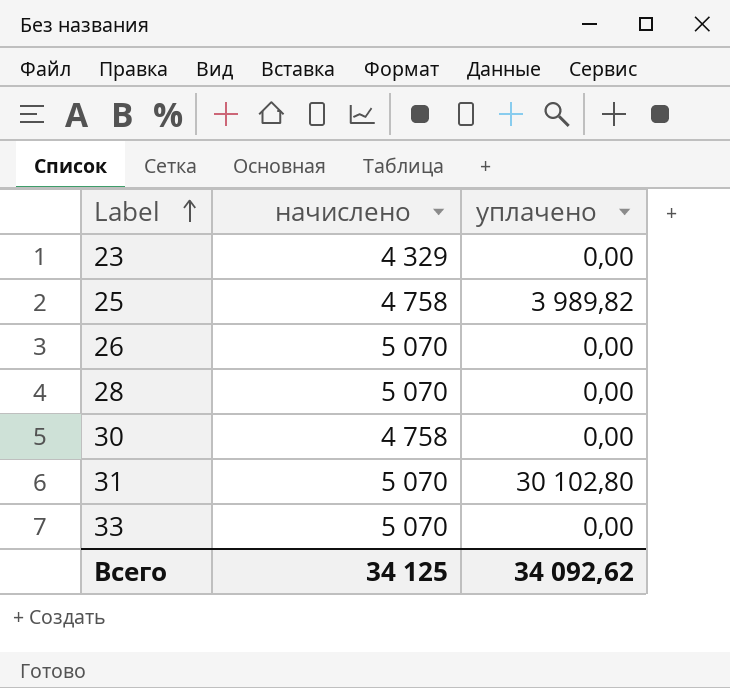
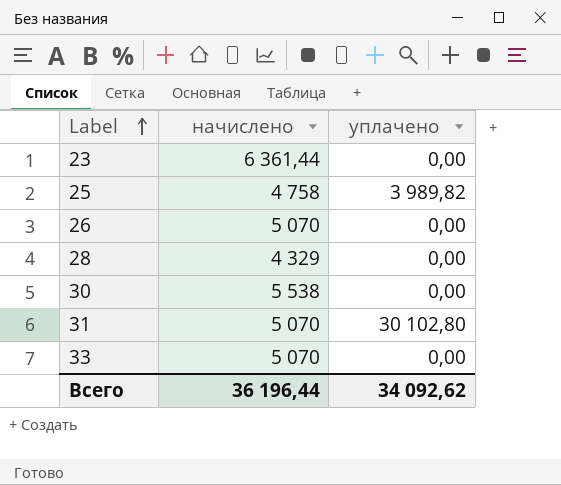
23 | начислено: 4 329 -> 6 361,44
28 | начислено: 5 070 -> 4 329
30 | начислено: 4 758 -> 5 538
Всего | начислено: 34 125 -> 36 196,44

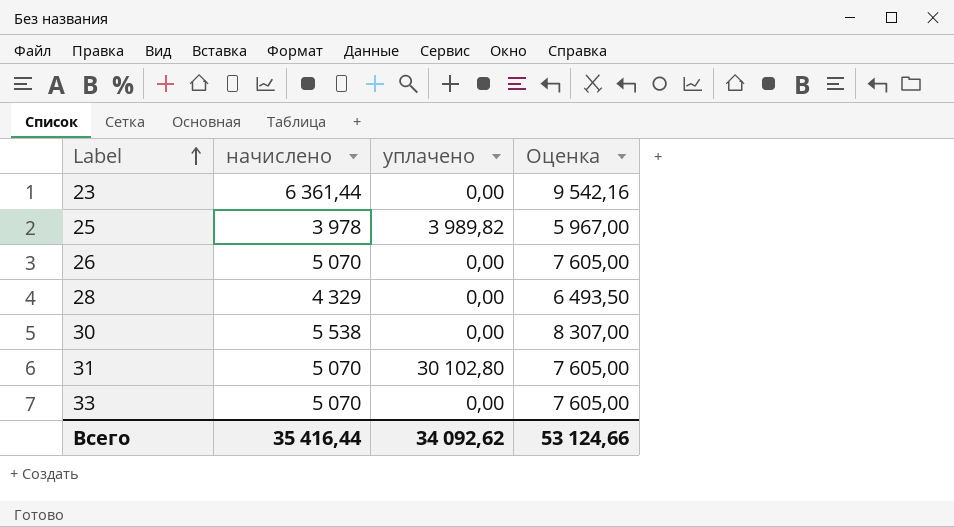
column Оценка | formula: none -> [начислено] * 1,5
25 | начислено: 4 758 -> 3 978
Всего | начислено: 36 196,44 -> 35 416,44

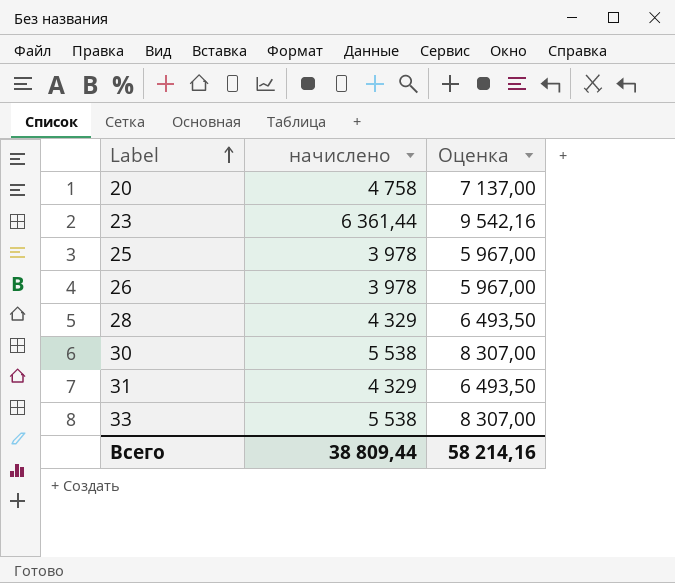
column уплачено | position: 3 -> none
row 20: none -> 4 758 | 7 137,00
26 | начислено: 5 070 -> 3 978
26 | Оценка: 7 605,00 -> 5 967,00
31 | начислено: 5 070 -> 4 329
31 | Оценка: 7 605,00 -> 6 493,50
33 | начислено: 5 070 -> 5 538
33 | Оценка: 7 605,00 -> 8 307,00
Всего | начислено: 35 416,44 -> 38 809,44
Всего | Оценка: 53 124,66 -> 58 214,16

